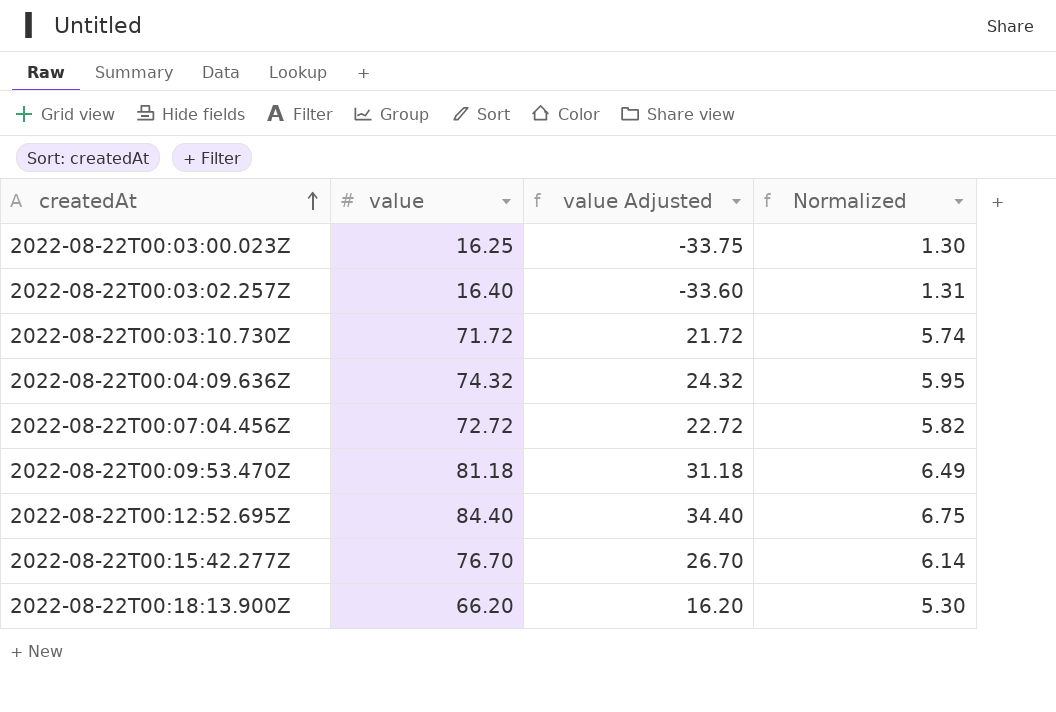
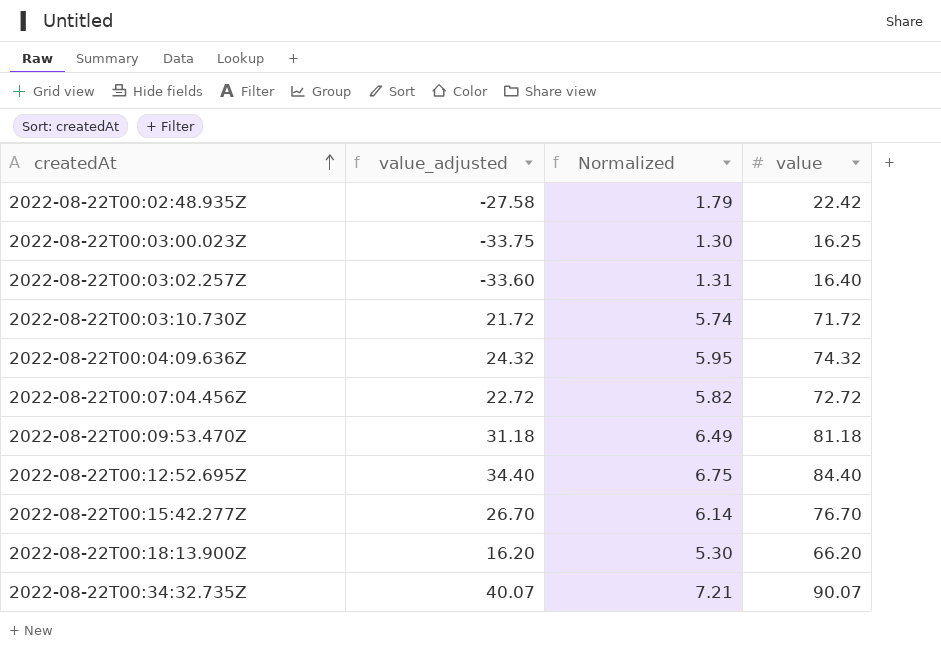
column name: value Adjusted -> value_adjusted
column value | position: 2 -> 4
row 2022-08-22T00:02:48.935Z: none -> -27.58 | 1.79 | 22.42
row 2022-08-22T00:34:32.735Z: none -> 40.07 | 7.21 | 90.07

